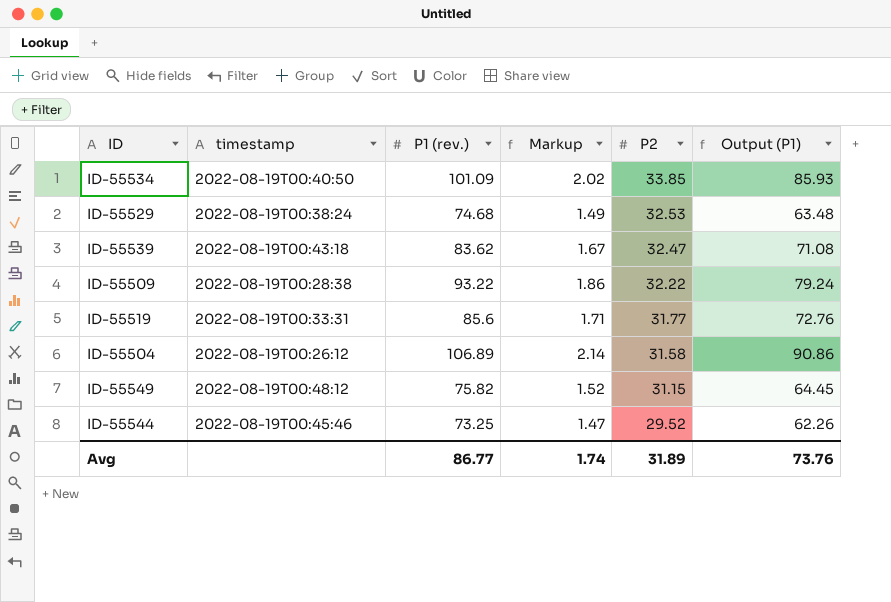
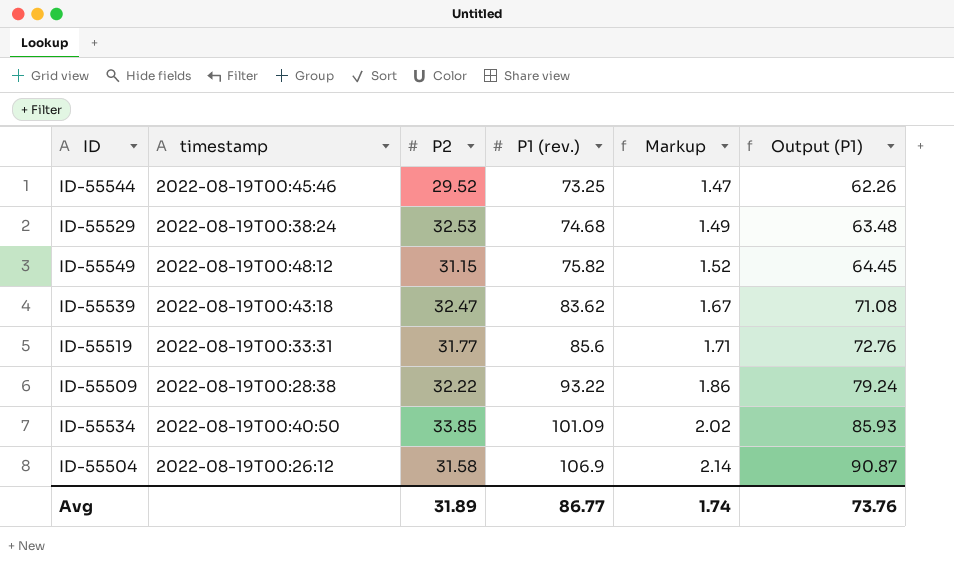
row order: P2 descending -> P1 (rev.) ascending
column P2 | position: 5 -> 3
ID-55504 | P1 (rev.): 106.89 -> 106.9
ID-55504 | Output (P1): 90.86 -> 90.87

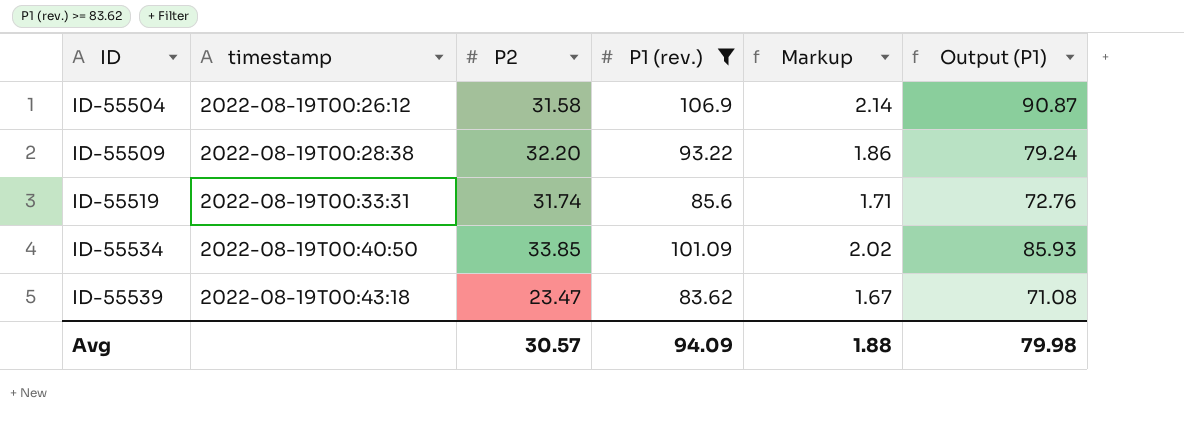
filter: none -> P1 (rev.) >= 83.62
row order: P1 (rev.) ascending -> ID ascending
ID-55509 | P2: 32.22 -> 32.20
ID-55519 | P2: 31.77 -> 31.74
ID-55539 | P2: 32.47 -> 23.47
Avg | P2: 31.89 -> 30.57
Avg | P1 (rev.): 86.77 -> 94.09
Avg | Markup: 1.74 -> 1.88
Avg | Output (P1): 73.76 -> 79.98

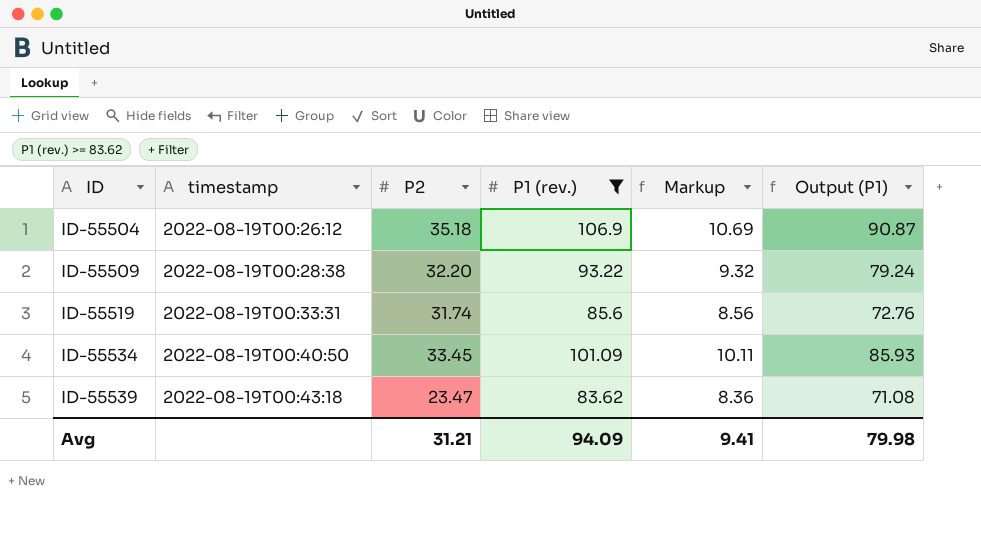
column Markup | formula: [P1 (rev.)] * 0.02 -> [P1 (rev.)] * 0.1
ID-55504 | P2: 31.58 -> 35.18
ID-55534 | P2: 33.85 -> 33.45
Avg | P2: 30.57 -> 31.21
Avg | Markup: 1.88 -> 9.41

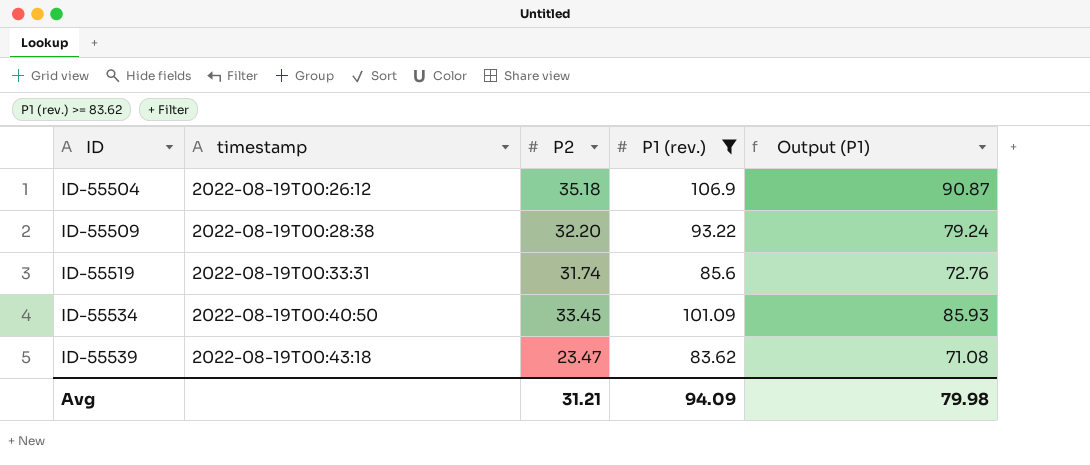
column Markup | formula: [P1 (rev.)] * 0.1 -> none

